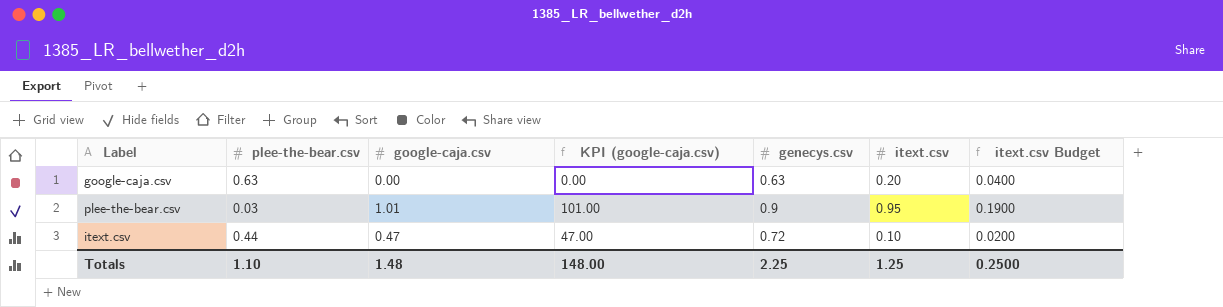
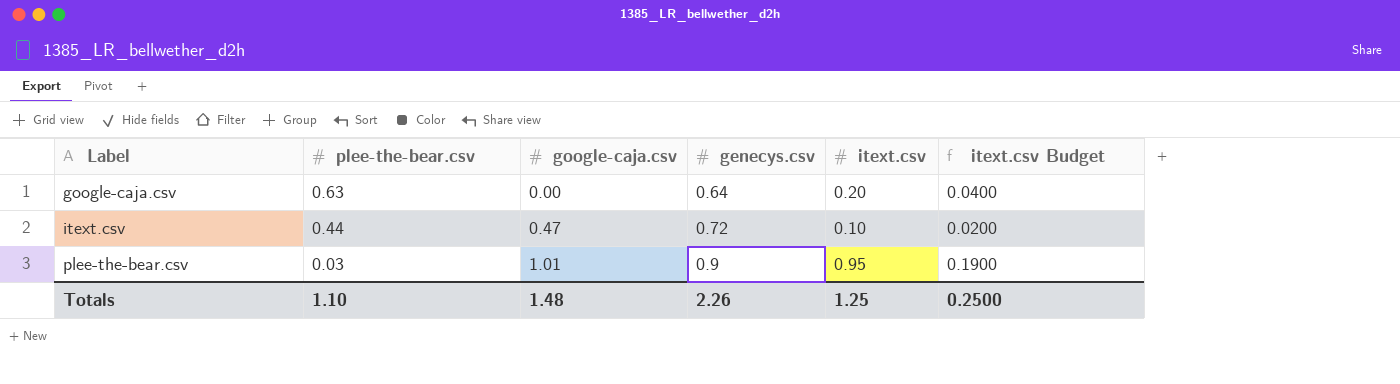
row order: none -> Label ascending
column KPI (google-caja.csv) | formula: [google-caja.csv] * 100 -> none
google-caja.csv | genecys.csv: 0.63 -> 0.64
Totals | genecys.csv: 2.25 -> 2.26

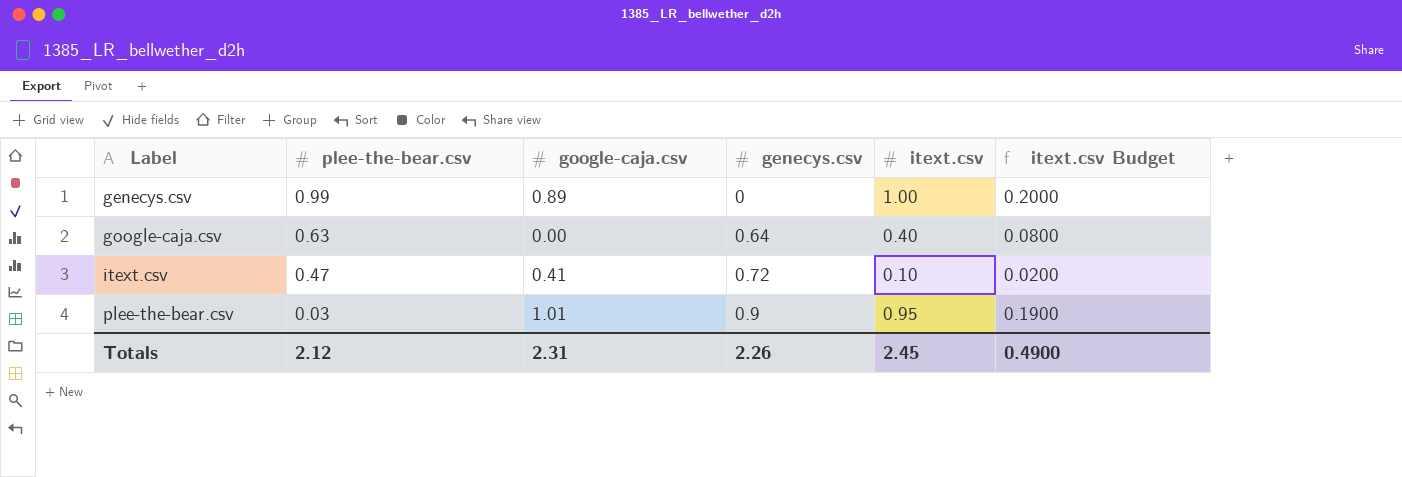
row genecys.csv: none -> 0.99 | 0.89 | 0 | 1.00 | 0.2000
google-caja.csv | itext.csv: 0.20 -> 0.40
google-caja.csv | itext.csv Budget: 0.0400 -> 0.0800
itext.csv | plee-the-bear.csv: 0.44 -> 0.47
itext.csv | google-caja.csv: 0.47 -> 0.41
Totals | plee-the-bear.csv: 1.10 -> 2.12
Totals | google-caja.csv: 1.48 -> 2.31
Totals | itext.csv: 1.25 -> 2.45
Totals | itext.csv Budget: 0.2500 -> 0.4900

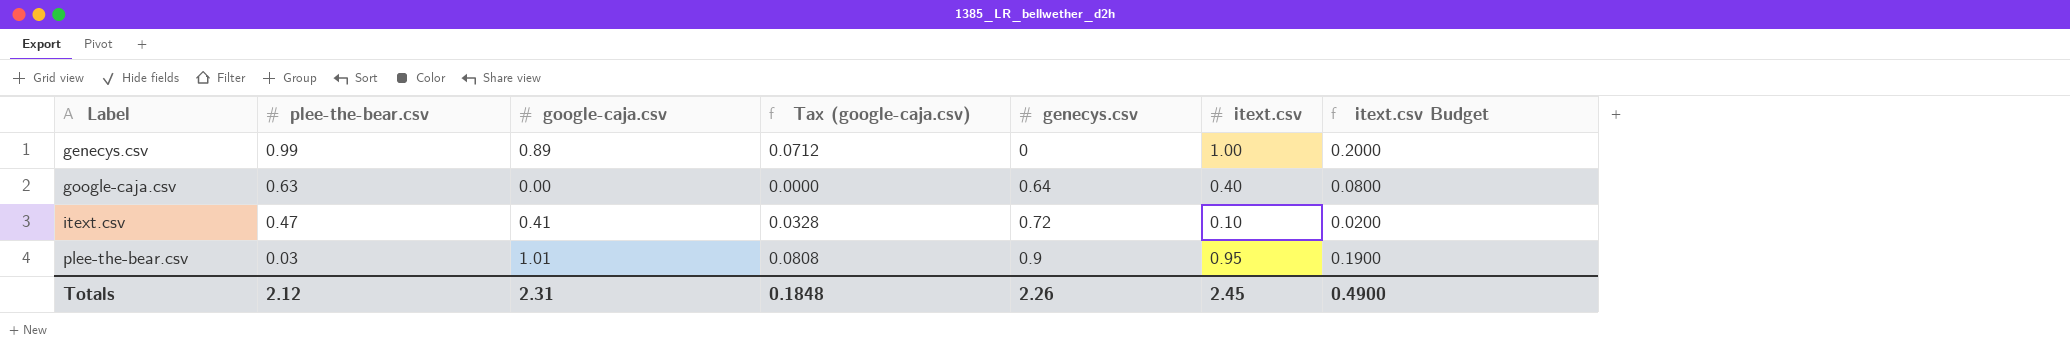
column Tax (google-caja.csv) | formula: none -> [google-caja.csv] * 0.08

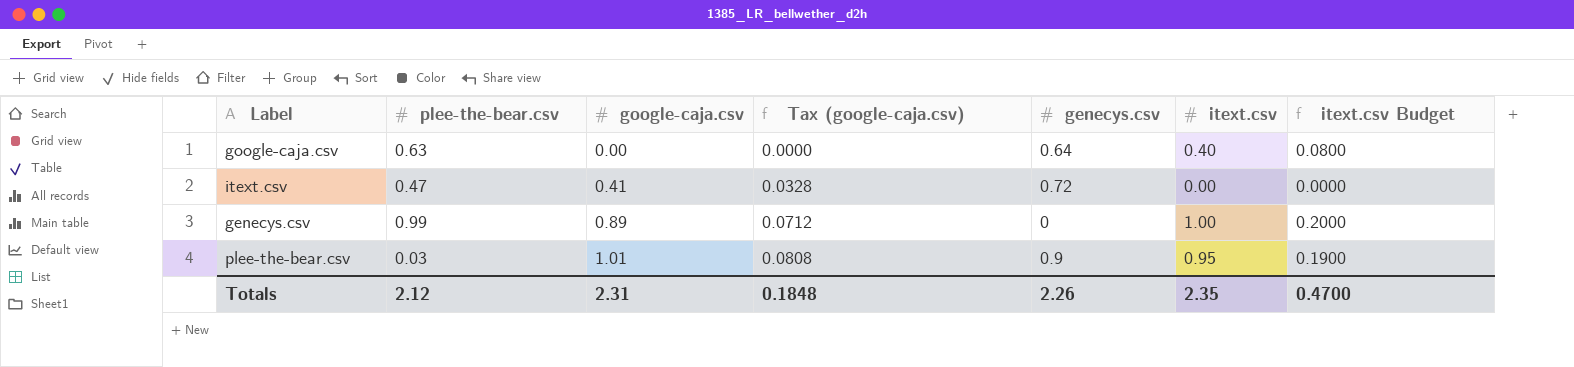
row order: Label ascending -> google-caja.csv ascending
itext.csv | itext.csv: 0.10 -> 0.00
itext.csv | itext.csv Budget: 0.0200 -> 0.0000
Totals | itext.csv: 2.45 -> 2.35
Totals | itext.csv Budget: 0.4900 -> 0.4700

